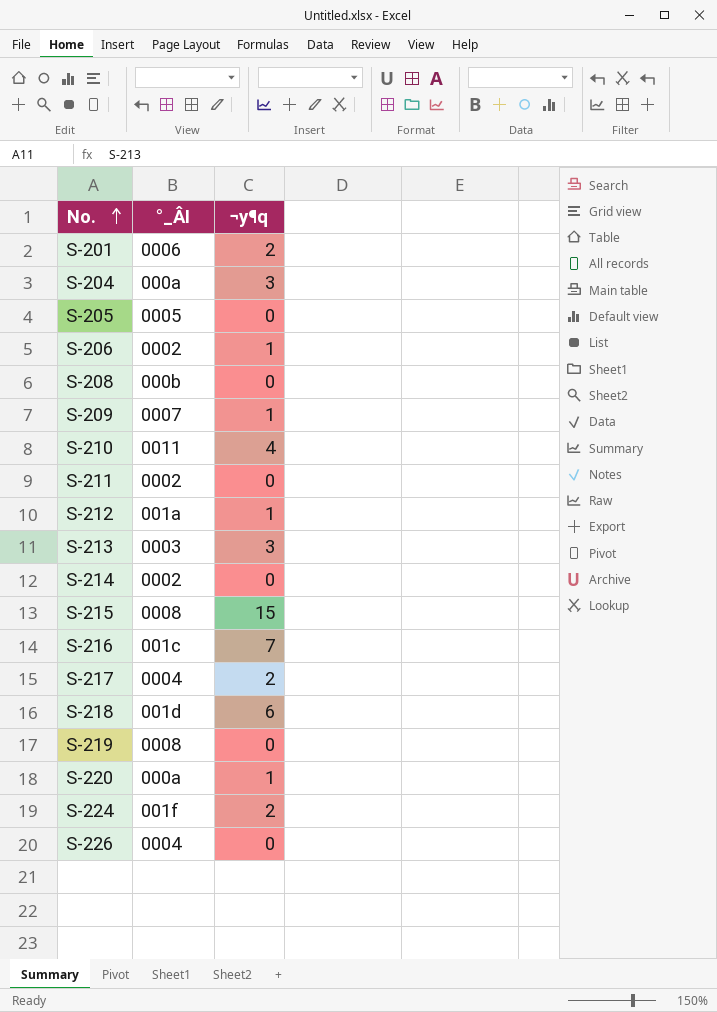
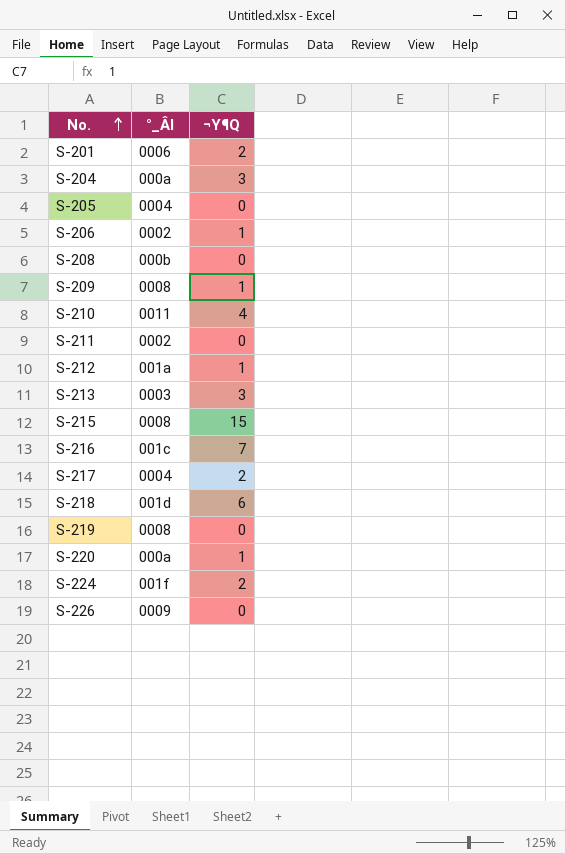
column name: ¬y¶q -> ¬Y¶Q
row S-214: 0002 | 0 -> none
S-205 | °_ÂI: 0005 -> 0004
S-209 | °_ÂI: 0007 -> 0008
S-226 | °_ÂI: 0004 -> 0009

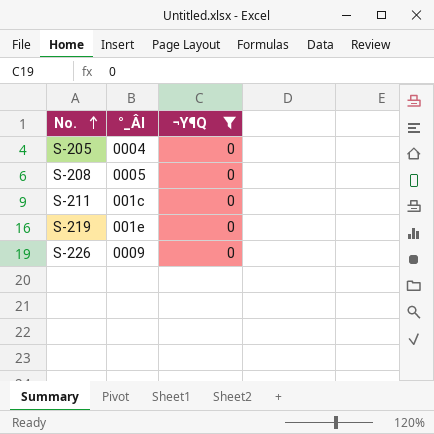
filter: none -> ¬Y¶Q = 0
S-208 | °_ÂI: 000b -> 0005
S-211 | °_ÂI: 0002 -> 001c
S-219 | °_ÂI: 0008 -> 001e

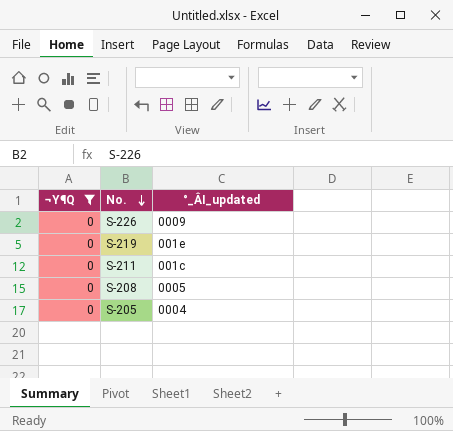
row order: No. ascending -> No. descending
column ¬Y¶Q | position: 3 -> 1
column name: °_ÂI -> °_ÂI_updated

